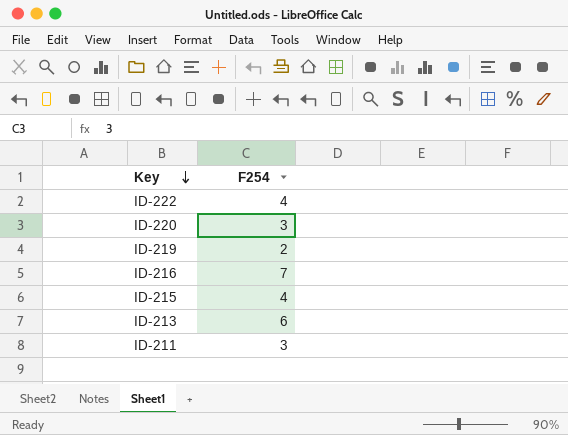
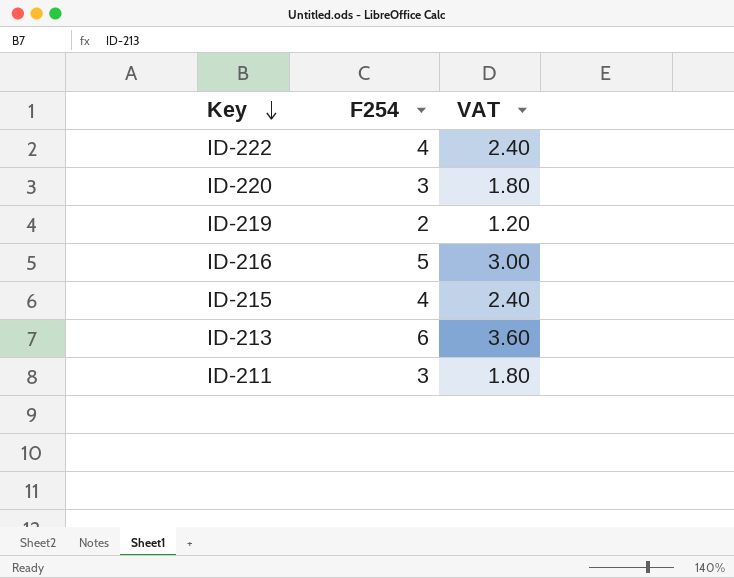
column VAT | formula: none -> [F254] * 0.6
ID-216 | F254: 7 -> 5

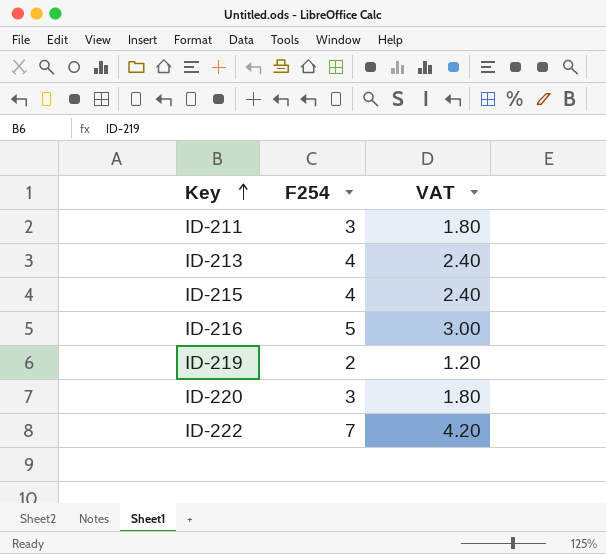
row order: Key descending -> Key ascending
ID-213 | F254: 6 -> 4
ID-213 | VAT: 3.60 -> 2.40
ID-222 | F254: 4 -> 7
ID-222 | VAT: 2.40 -> 4.20

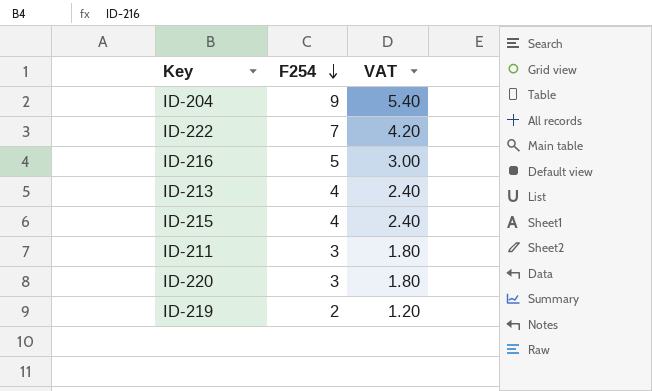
row order: Key ascending -> F254 descending
row ID-204: none -> 9 | 5.40

